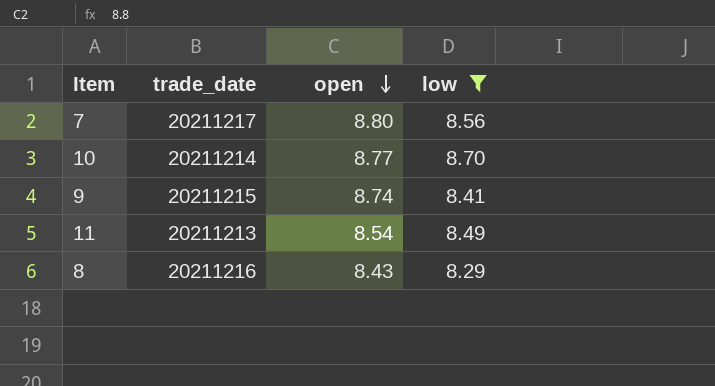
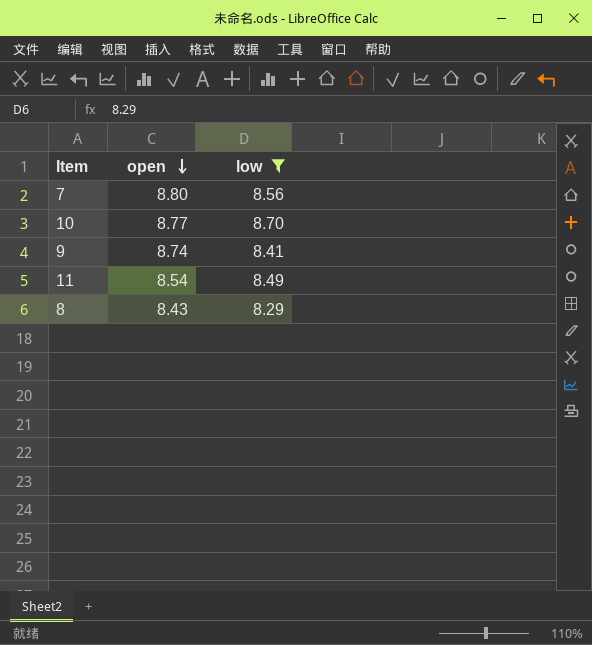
column trade_date | position: 2 -> none

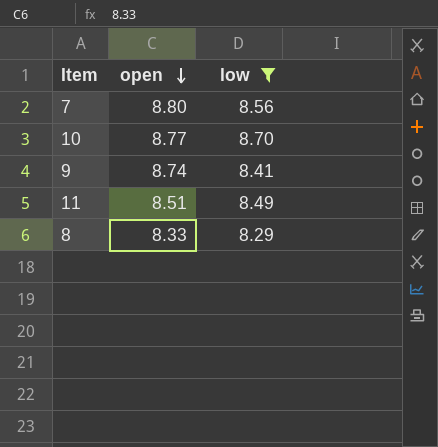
11 | open: 8.54 -> 8.51
8 | open: 8.43 -> 8.33

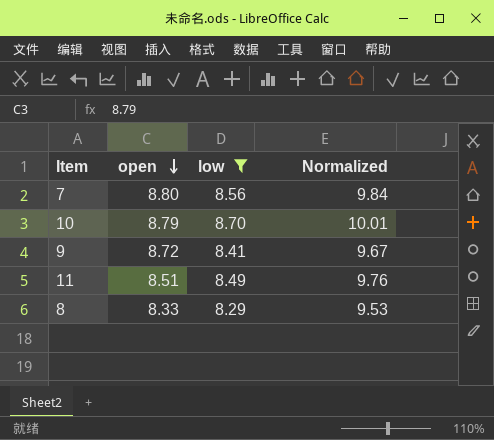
column Normalized | formula: none -> [low] * 1.15
10 | open: 8.77 -> 8.79
9 | open: 8.74 -> 8.72

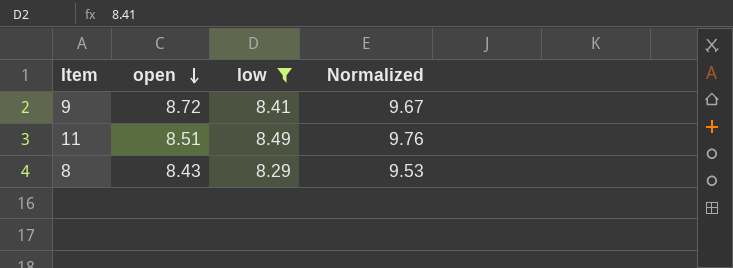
row 7: 8.80 | 8.56 | 9.84 -> none
row 10: 8.79 | 8.70 | 10.01 -> none
8 | open: 8.33 -> 8.43

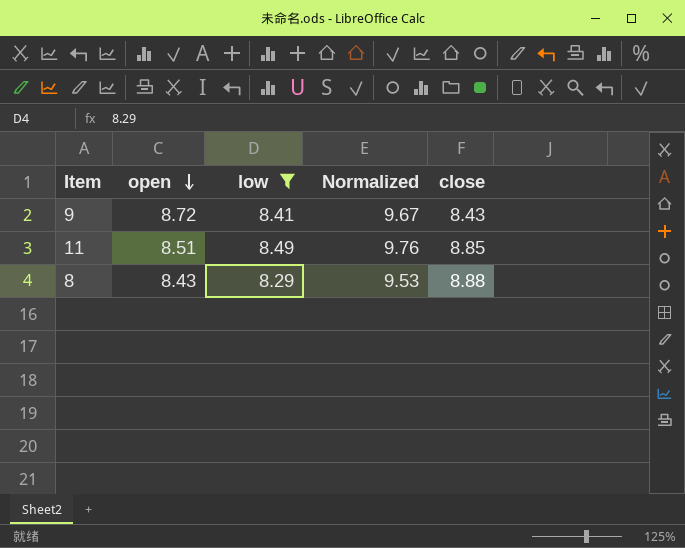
column close | position: none -> 5

